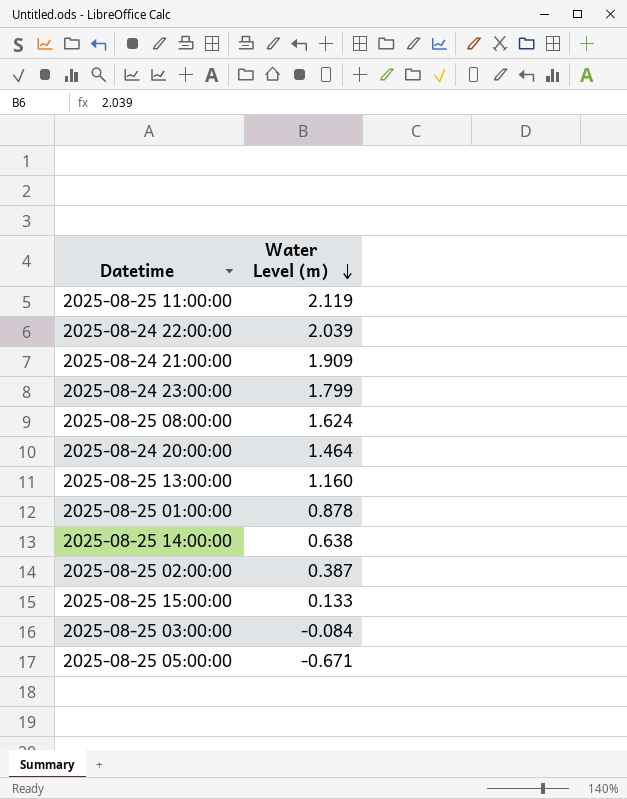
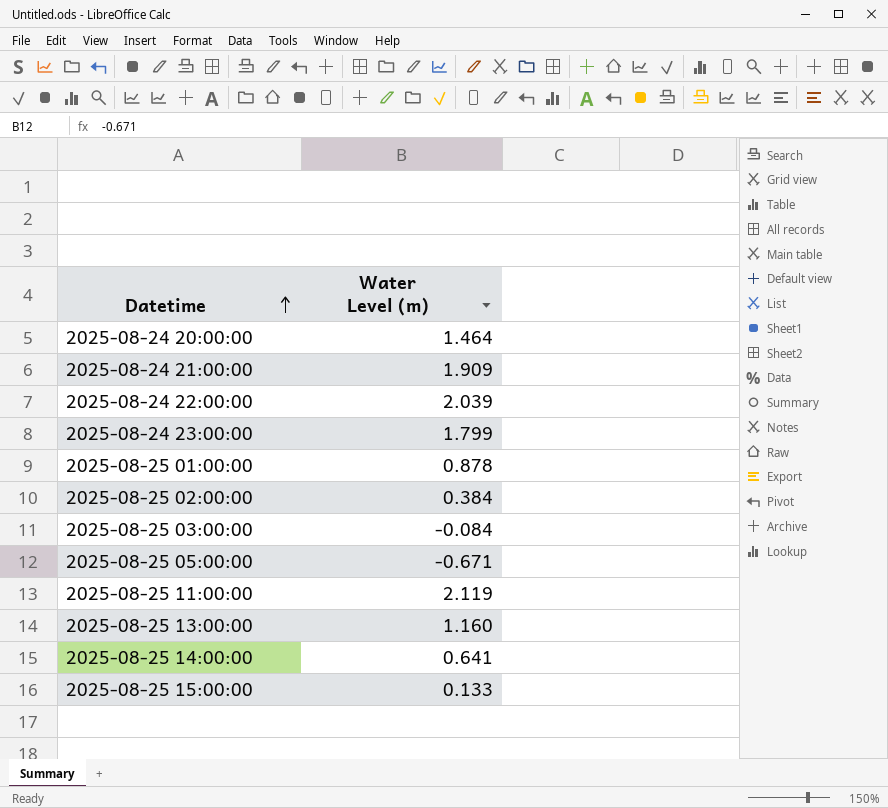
row order: Water Level (m) descending -> Datetime ascending
row 2025-08-25 08:00:00: 1.624 -> none
2025-08-25 02:00:00 | Water Level (m): 0.387 -> 0.384
2025-08-25 14:00:00 | Water Level (m): 0.638 -> 0.641

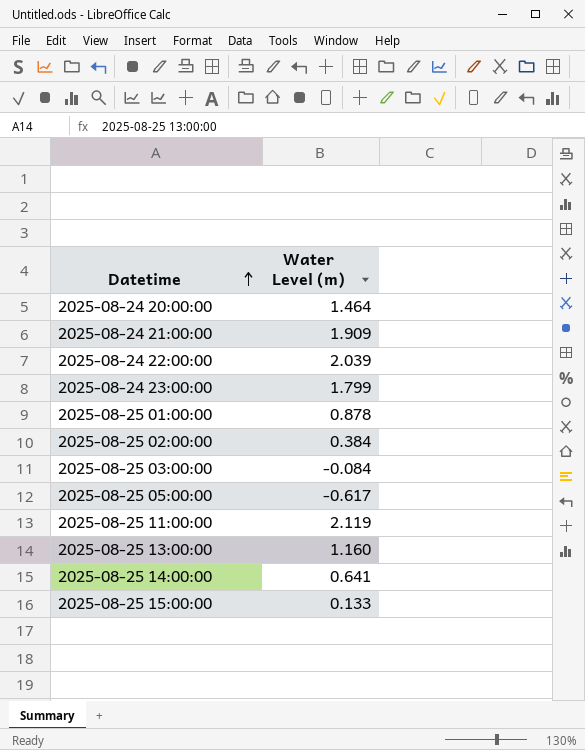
2025-08-25 05:00:00 | Water Level (m): -0.671 -> -0.617

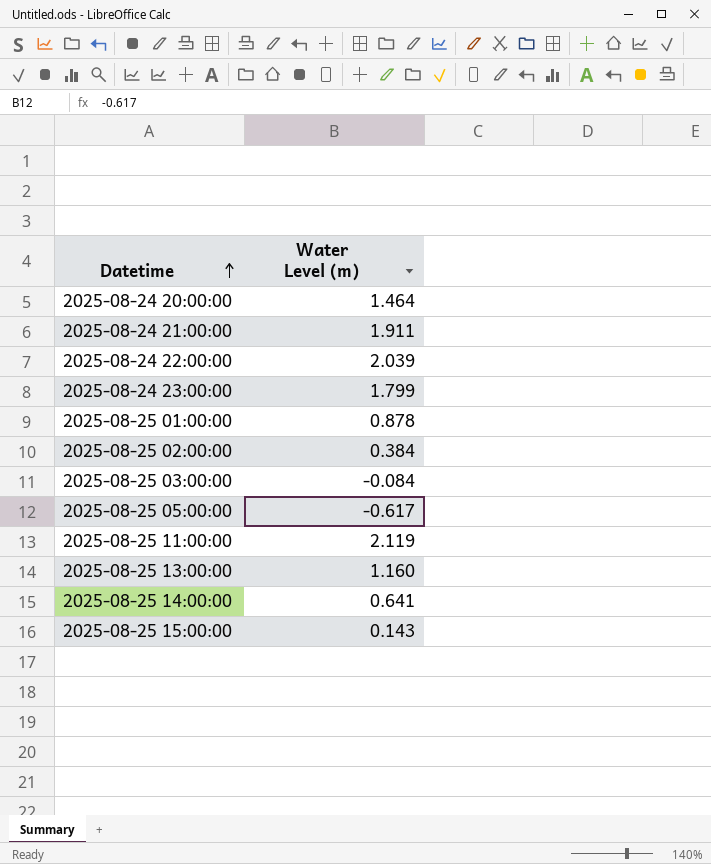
2025-08-24 21:00:00 | Water Level (m): 1.909 -> 1.911
2025-08-25 15:00:00 | Water Level (m): 0.133 -> 0.143

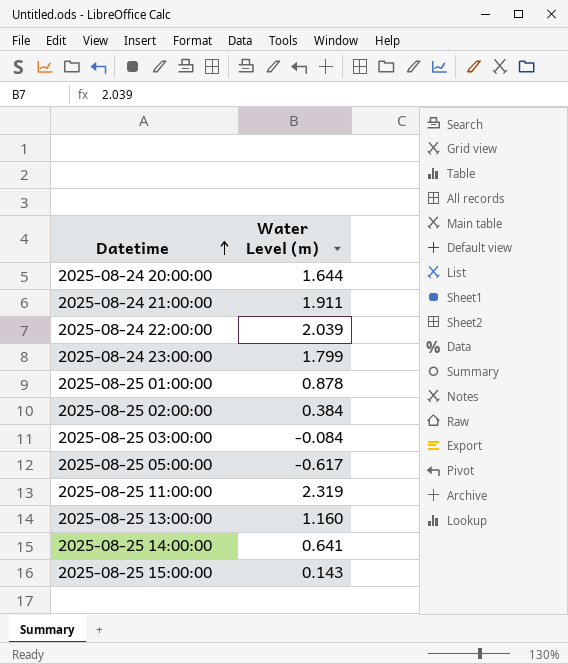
2025-08-24 20:00:00 | Water Level (m): 1.464 -> 1.644
2025-08-25 11:00:00 | Water Level (m): 2.119 -> 2.319

